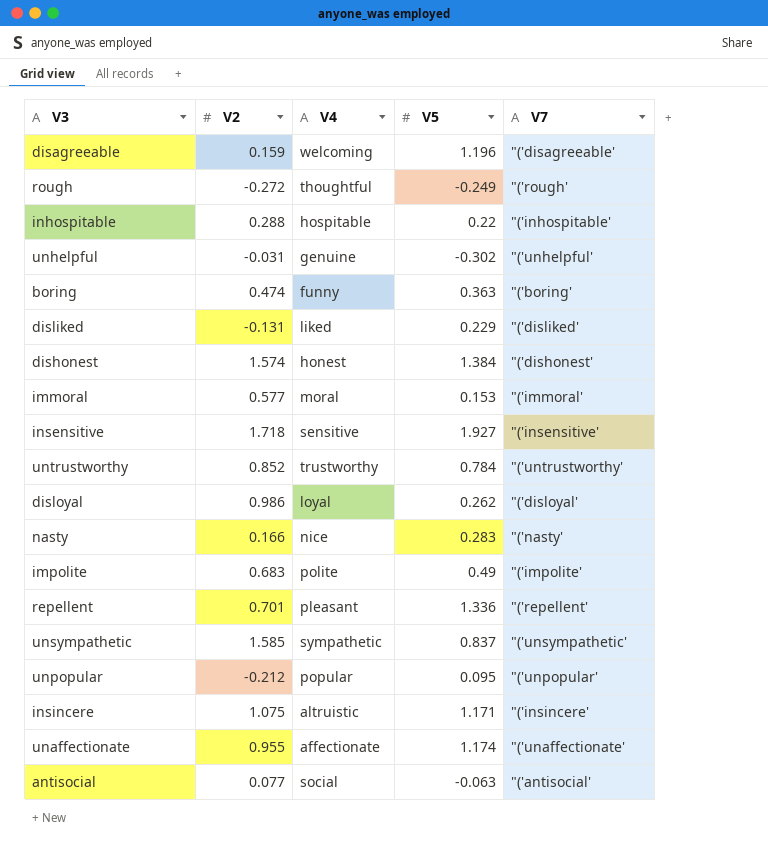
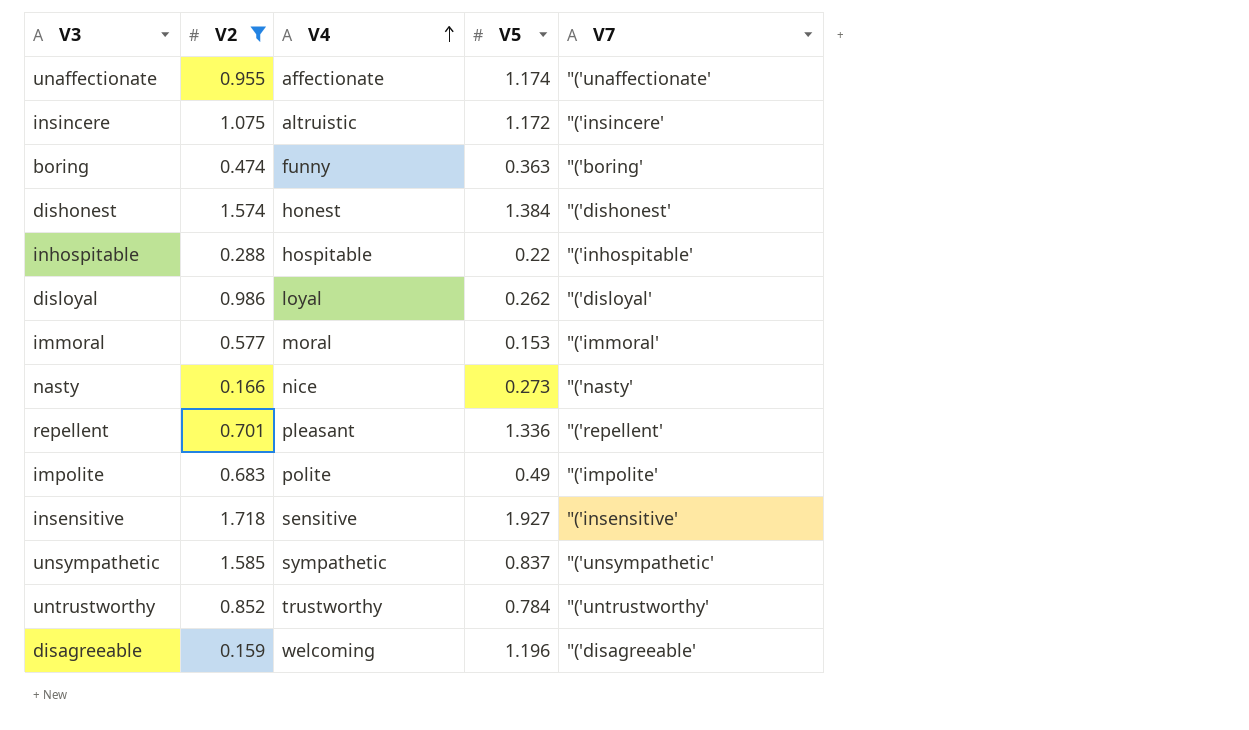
filter: none -> V2 >= 0.159
row order: none -> V4 ascending
insincere | V5: 1.171 -> 1.172
nasty | V5: 0.283 -> 0.273

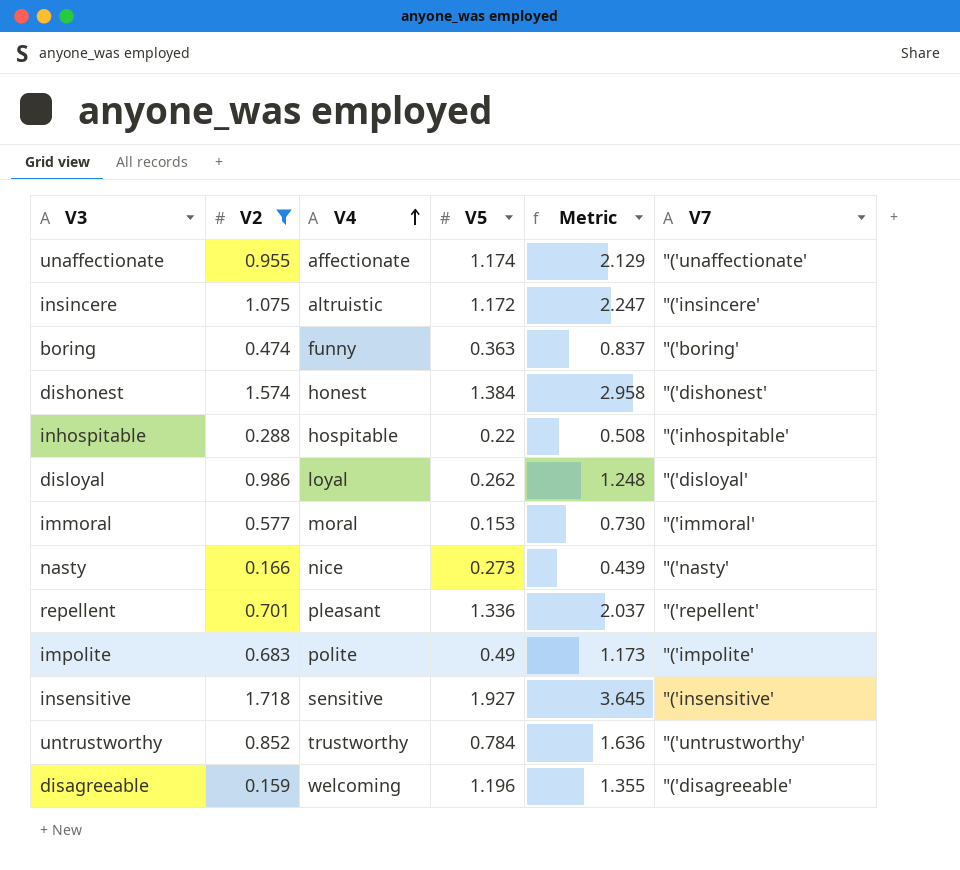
column Metric | formula: none -> [V2] + [V5]
row unsympathetic: 1.585 | sympathetic | 0.837 | "('unsympathetic' -> none

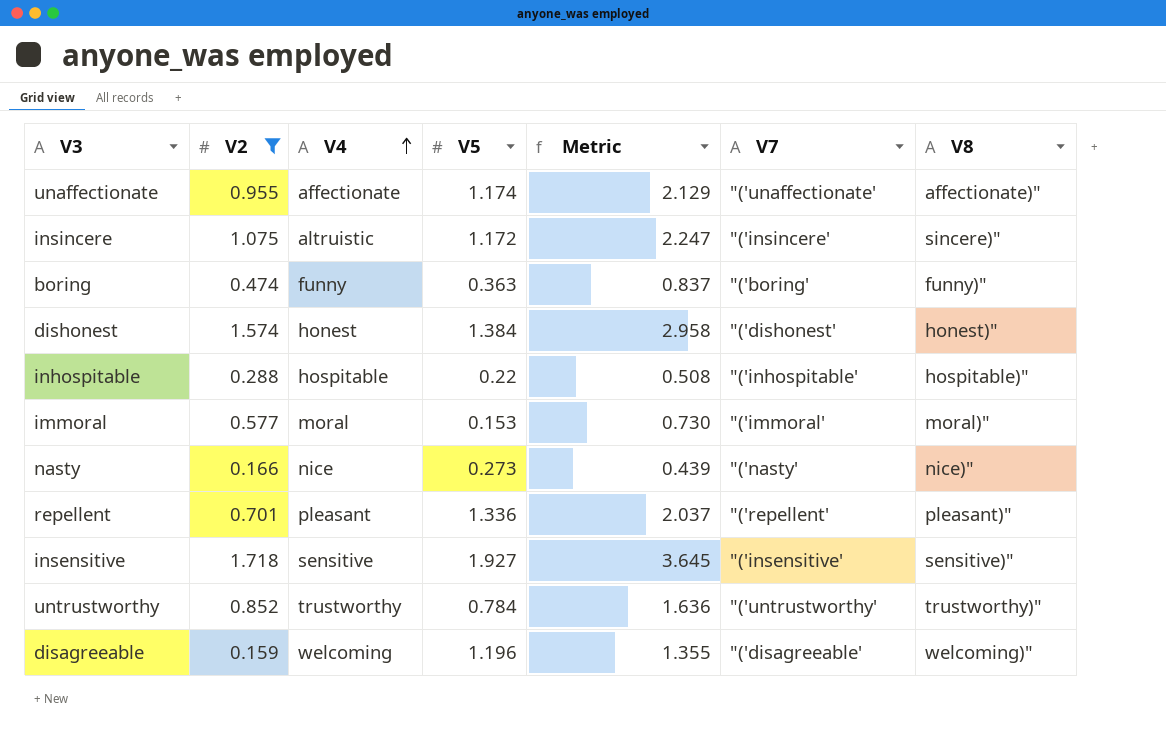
column V8 | position: none -> 7
row disloyal: 0.986 | loyal | 0.262 | 1.248 | "('disloyal' -> none
row impolite: 0.683 | polite | 0.49 | 1.173 | "('impolite' -> none

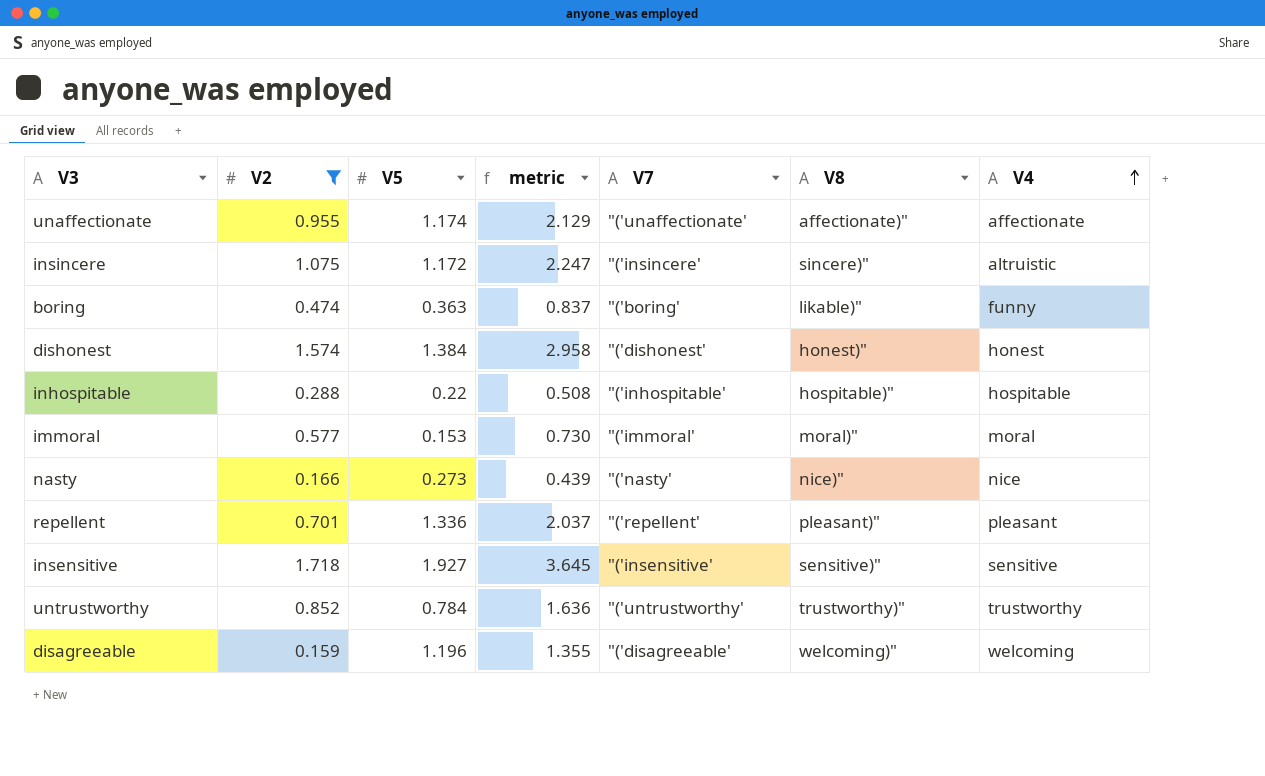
column name: Metric -> metric
column V4 | position: 3 -> 7
boring | V8: funny)" -> likable)"

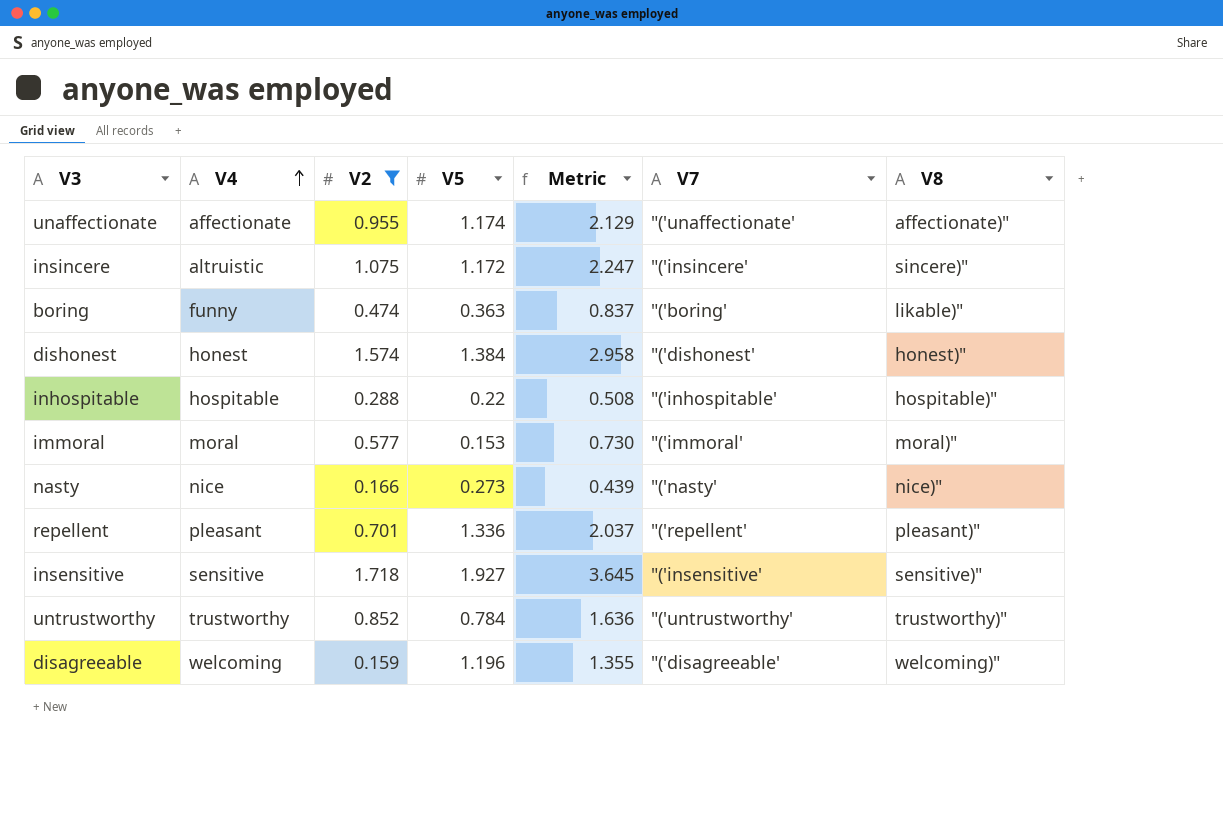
column V4 | position: 7 -> 2
column name: metric -> Metric

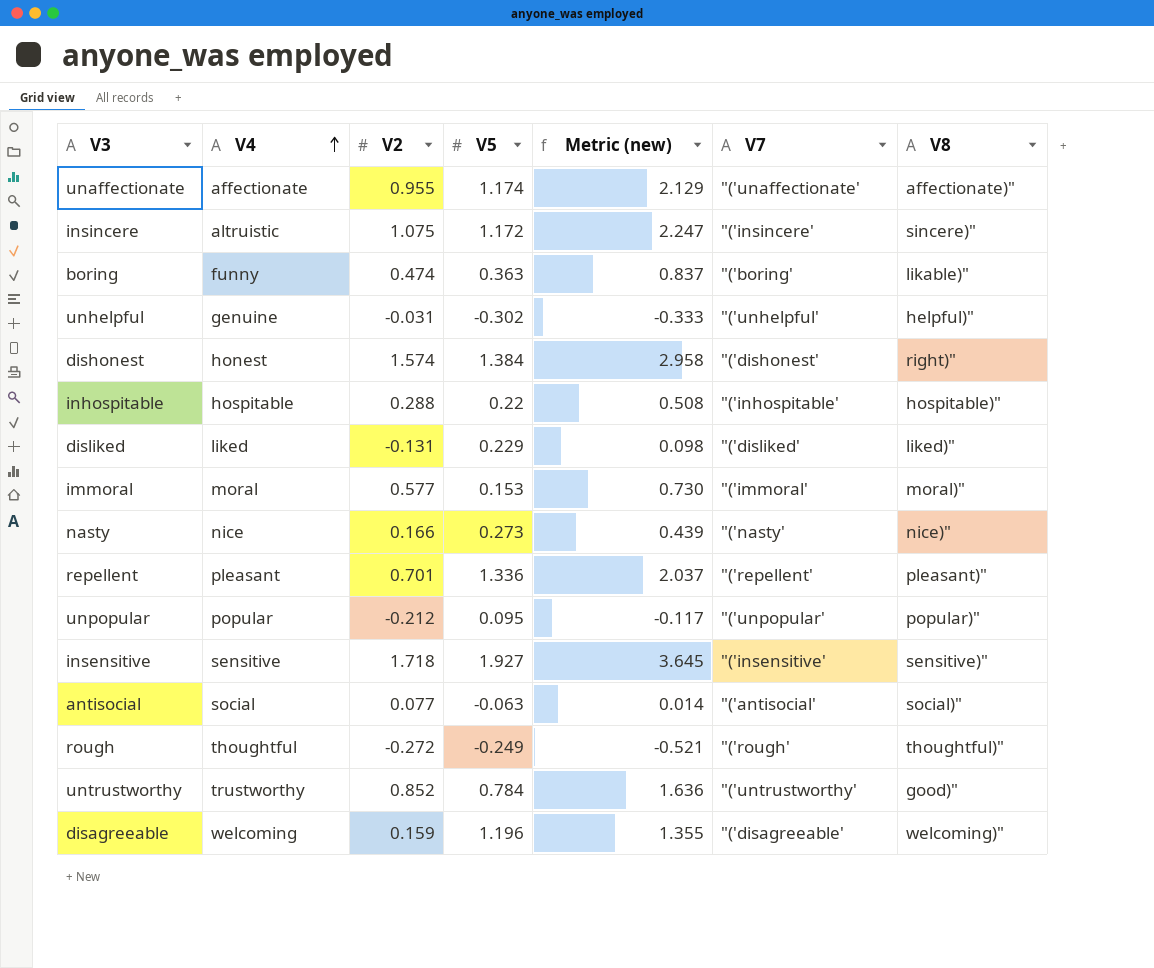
filter: V2 >= 0.159 -> none
column name: Metric -> Metric (new)
dishonest | V8: honest)" -> right)"
untrustworthy | V8: trustworthy)" -> good)"

